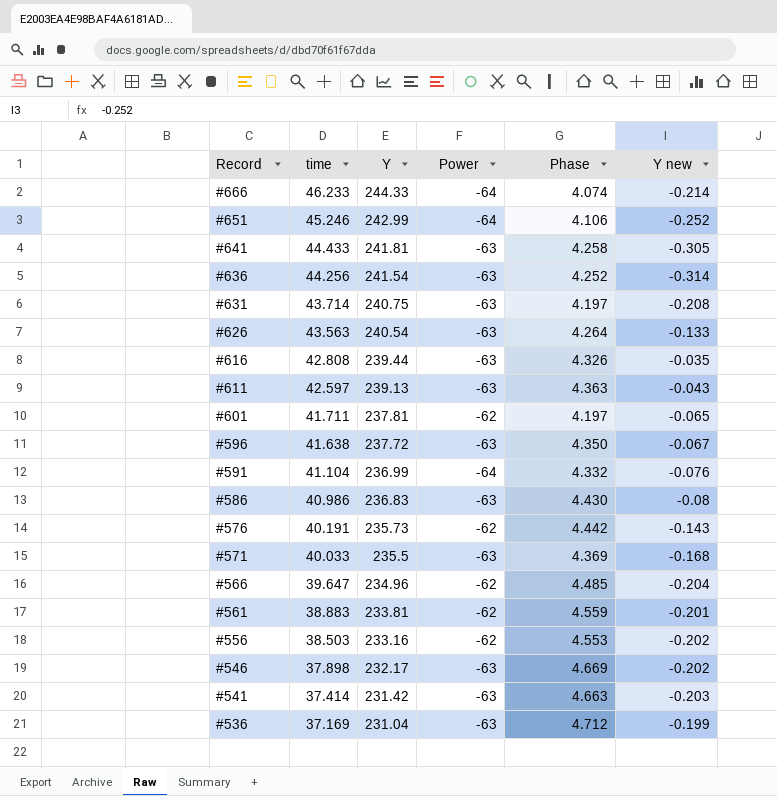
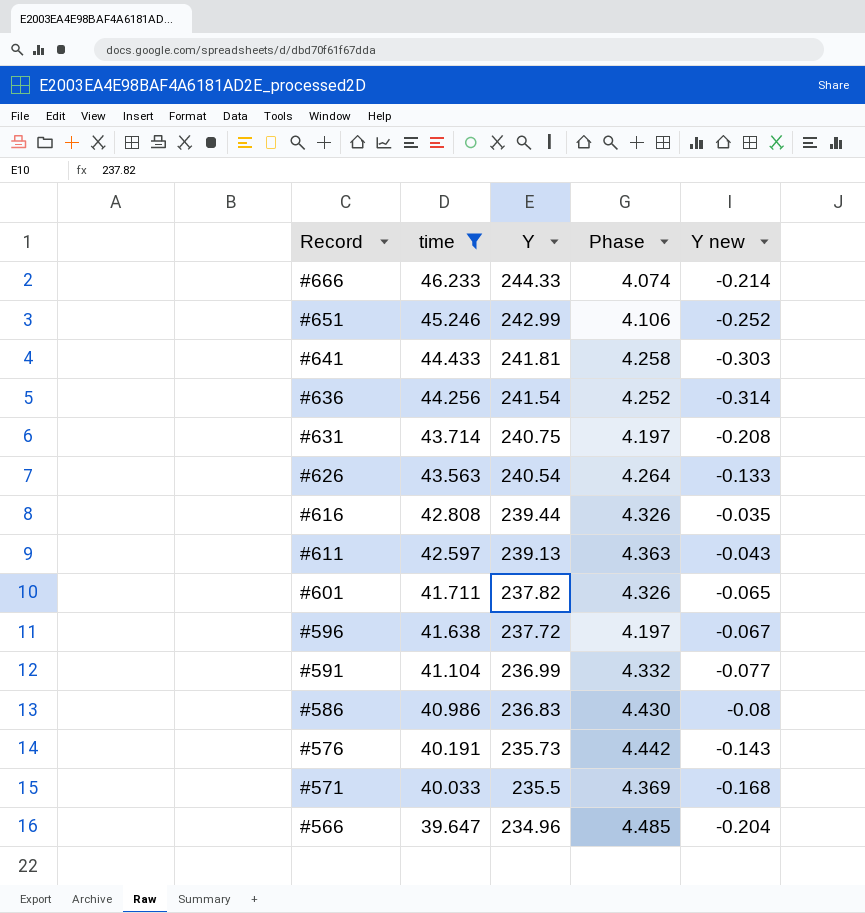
filter: none -> time >= 39.647
column Power | position: 4 -> none
#641 | Y new: -0.305 -> -0.303
#601 | Y: 237.81 -> 237.82
#601 | Phase: 4.197 -> 4.326
#596 | Phase: 4.350 -> 4.197
#591 | Y new: -0.076 -> -0.077

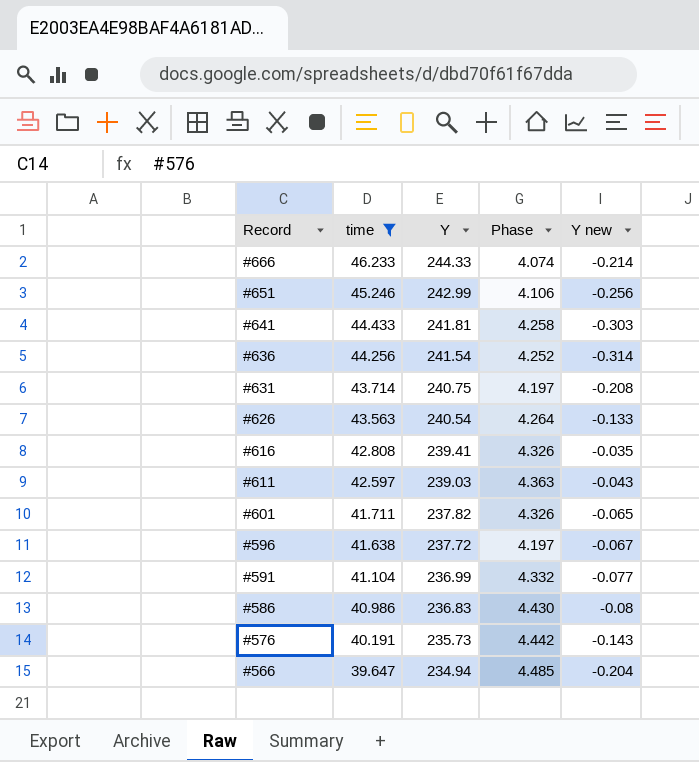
row #571: 40.033 | 235.5 | 4.369 | -0.168 -> none
#651 | Y new: -0.252 -> -0.256
#616 | Y: 239.44 -> 239.41
#611 | Y: 239.13 -> 239.03
#566 | Y: 234.96 -> 234.94

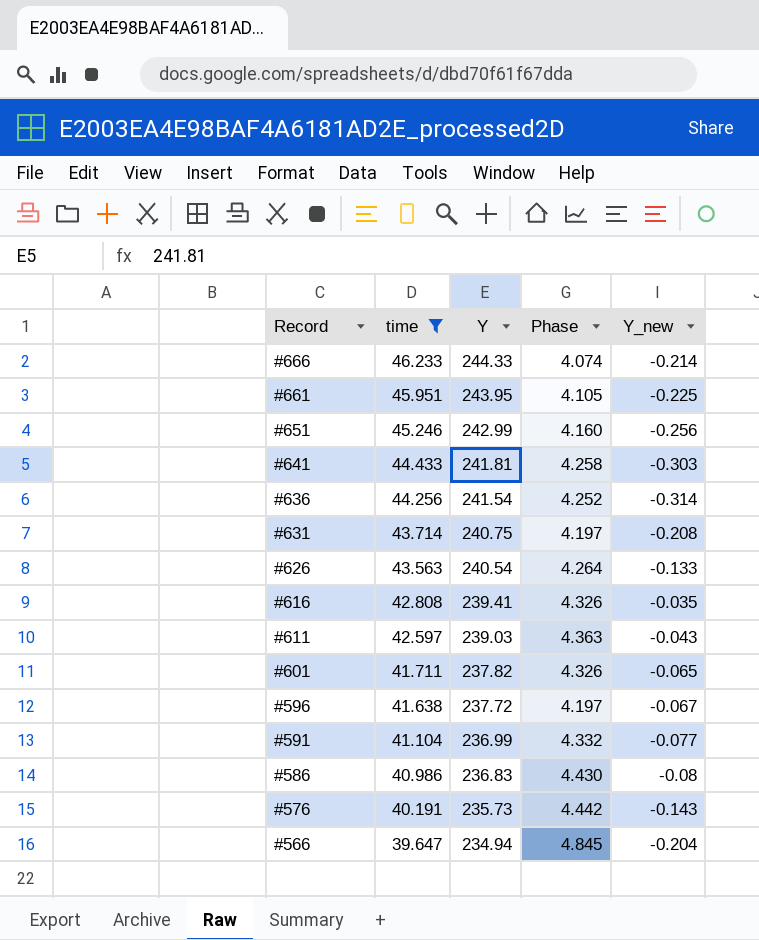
column name: Y new -> Y_new
row #661: none -> 45.951 | 243.95 | 4.105 | -0.225
#651 | Phase: 4.106 -> 4.160
#566 | Phase: 4.485 -> 4.845

